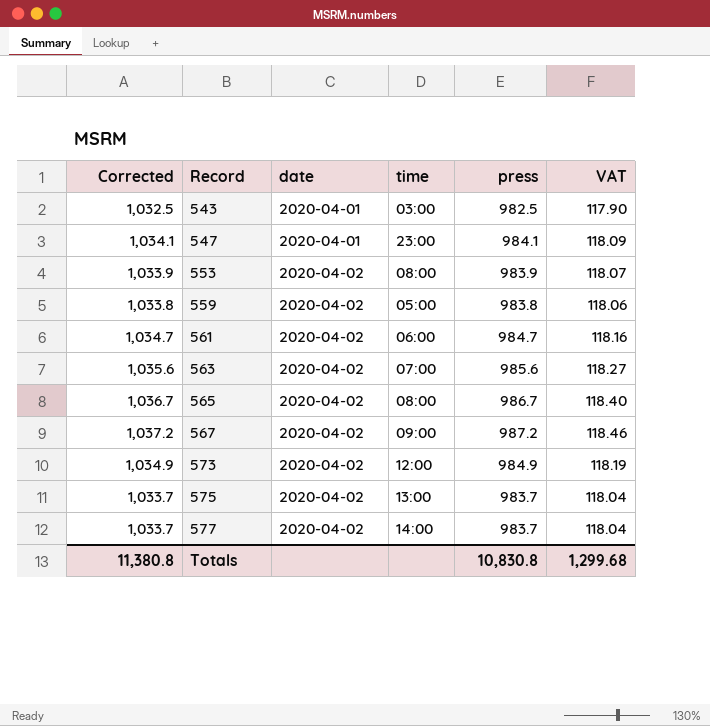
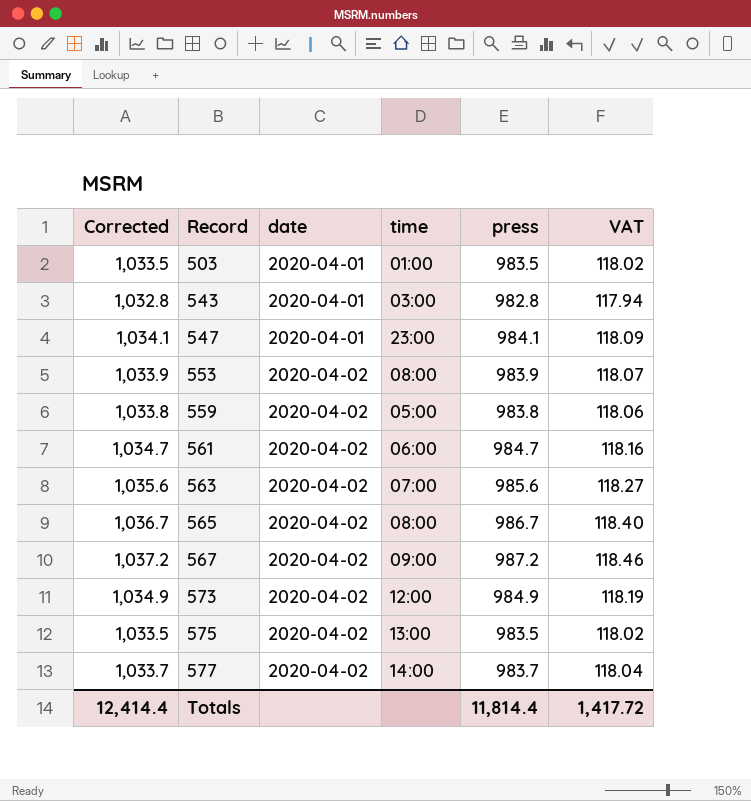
row 503: none -> 1,033.5 | 2020-04-01 | 01:00 | 983.5 | 118.02
543 | Corrected: 1,032.5 -> 1,032.8
543 | press: 982.5 -> 982.8
543 | VAT: 117.90 -> 117.94
575 | Corrected: 1,033.7 -> 1,033.5
575 | press: 983.7 -> 983.5
575 | VAT: 118.04 -> 118.02
Totals | Corrected: 11,380.8 -> 12,414.4
Totals | press: 10,830.8 -> 11,814.4
Totals | VAT: 1,299.68 -> 1,417.72

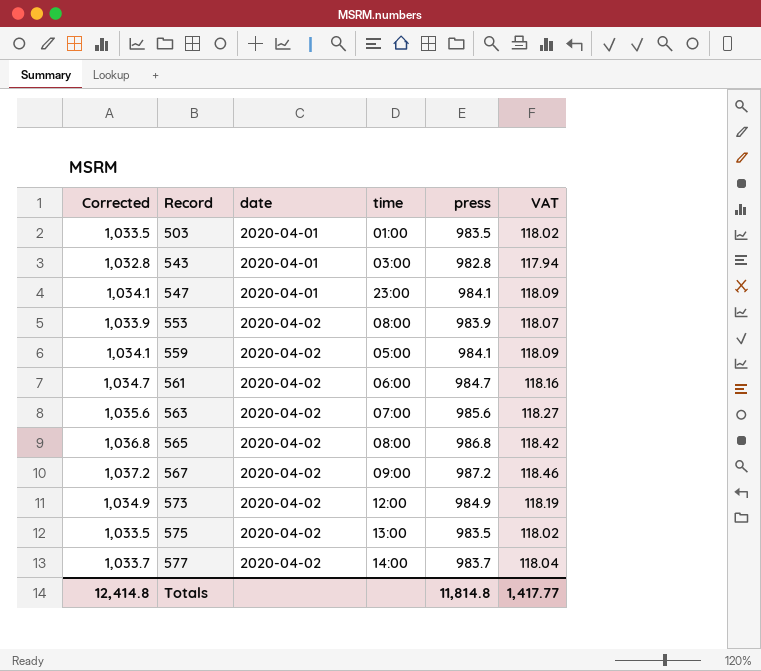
559 | Corrected: 1,033.8 -> 1,034.1
559 | press: 983.8 -> 984.1
559 | VAT: 118.06 -> 118.09
565 | Corrected: 1,036.7 -> 1,036.8
565 | press: 986.7 -> 986.8
565 | VAT: 118.40 -> 118.42
Totals | Corrected: 12,414.4 -> 12,414.8
Totals | press: 11,814.4 -> 11,814.8
Totals | VAT: 1,417.72 -> 1,417.77

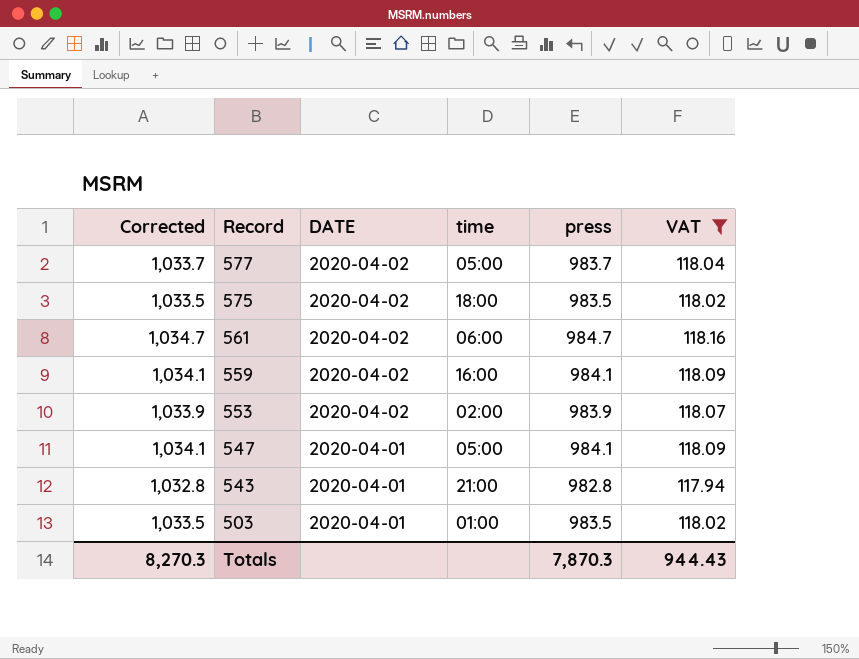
filter: none -> VAT <= 118.16
row order: Record ascending -> Record descending
column name: date -> DATE
577 | time: 14:00 -> 05:00
575 | time: 13:00 -> 18:00
559 | time: 05:00 -> 16:00
553 | time: 08:00 -> 02:00
547 | time: 23:00 -> 05:00
543 | time: 03:00 -> 21:00
Totals | Corrected: 12,414.8 -> 8,270.3
Totals | press: 11,814.8 -> 7,870.3
Totals | VAT: 1,417.77 -> 944.43

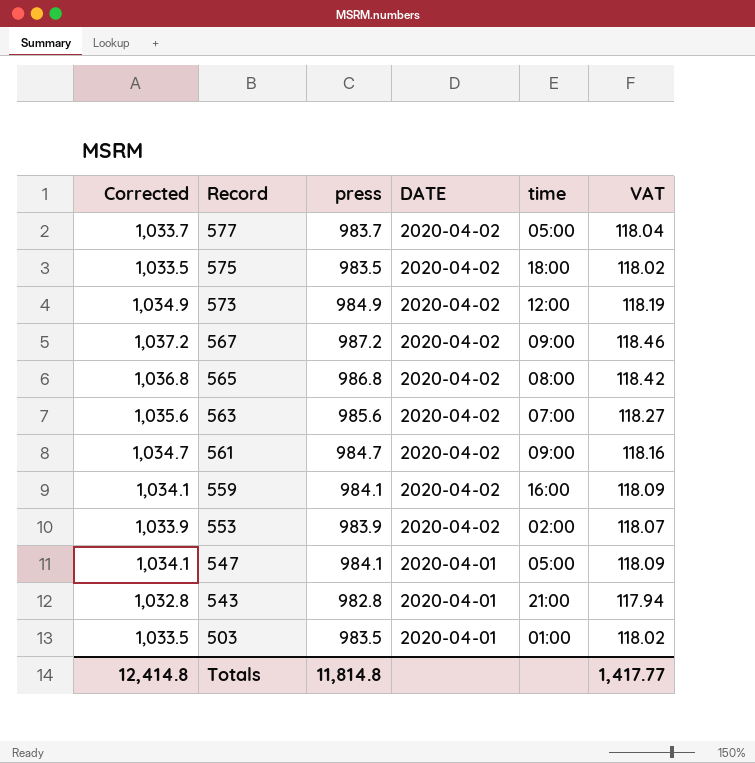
filter: VAT <= 118.16 -> none
column press | position: 5 -> 3
561 | time: 06:00 -> 09:00
Totals | Corrected: 8,270.3 -> 12,414.8
Totals | press: 7,870.3 -> 11,814.8
Totals | VAT: 944.43 -> 1,417.77

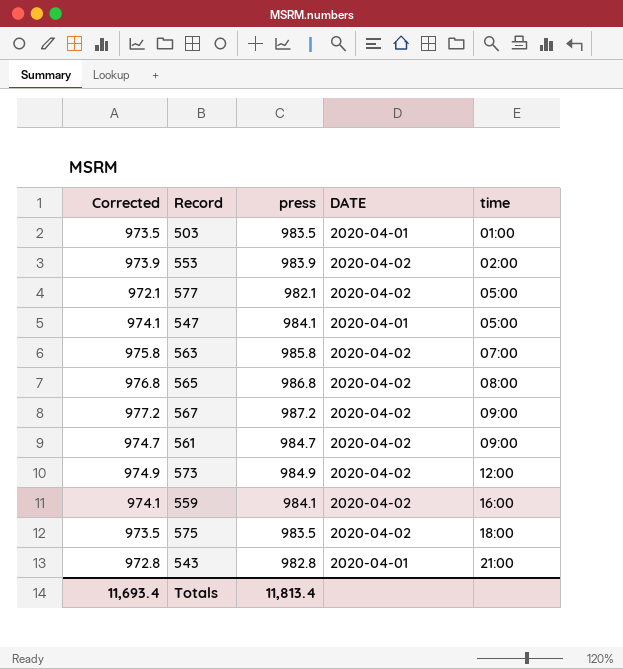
row order: Record descending -> time ascending
column VAT | formula: [press] * 0.12 -> none
column Corrected | formula: [press] + 50 -> [press] - 10
577 | press: 983.7 -> 982.1
563 | press: 985.6 -> 985.8
Totals | Corrected: 12,414.8 -> 11,693.4
Totals | press: 11,814.8 -> 11,813.4

